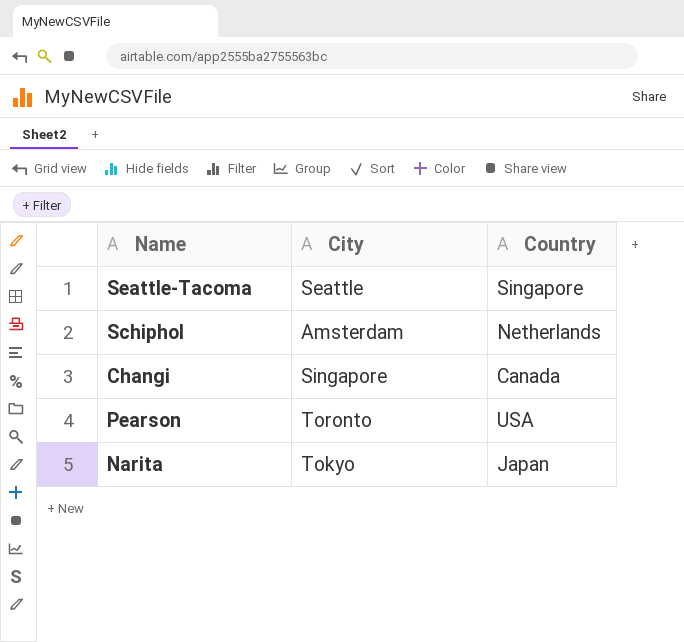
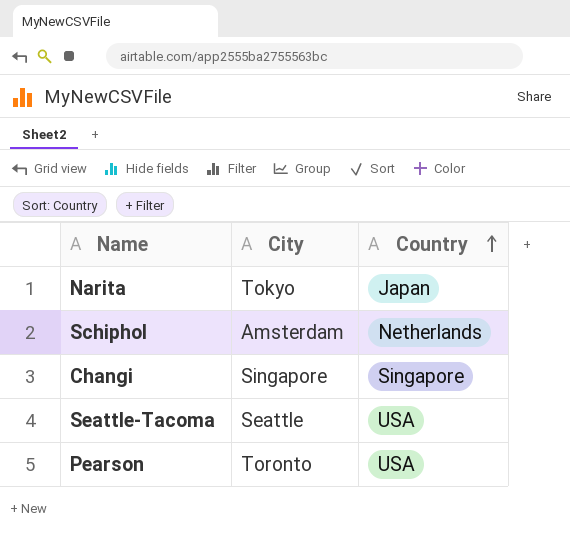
row order: none -> Country ascending
Changi | Country: Canada -> Singapore
Seattle-Tacoma | Country: Singapore -> USA

